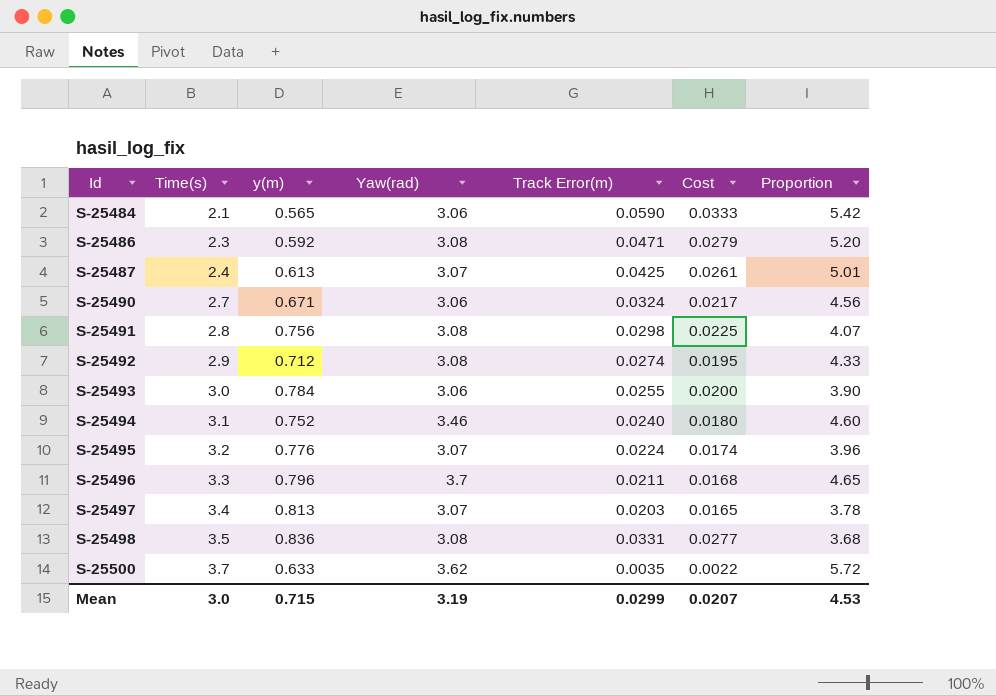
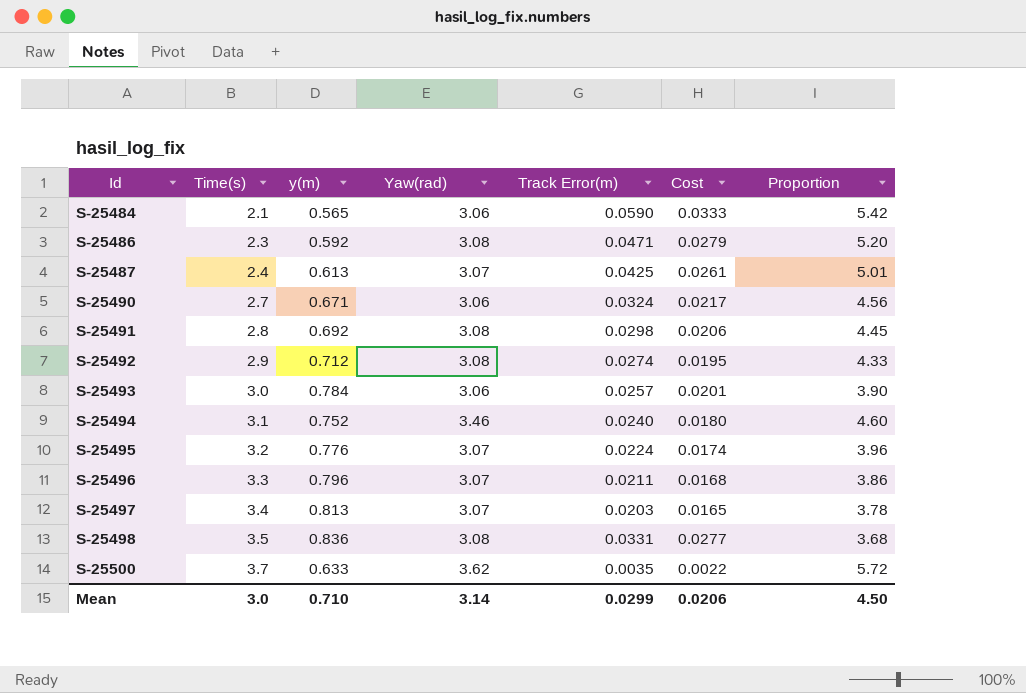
S-25491 | y(m): 0.756 -> 0.692
S-25491 | Cost: 0.0225 -> 0.0206
S-25491 | Proportion: 4.07 -> 4.45
S-25493 | Track Error(m): 0.0255 -> 0.0257
S-25493 | Cost: 0.0200 -> 0.0201
S-25496 | Yaw(rad): 3.7 -> 3.07
S-25496 | Proportion: 4.65 -> 3.86
Mean | y(m): 0.715 -> 0.710
Mean | Yaw(rad): 3.19 -> 3.14
Mean | Cost: 0.0207 -> 0.0206
Mean | Proportion: 4.53 -> 4.50

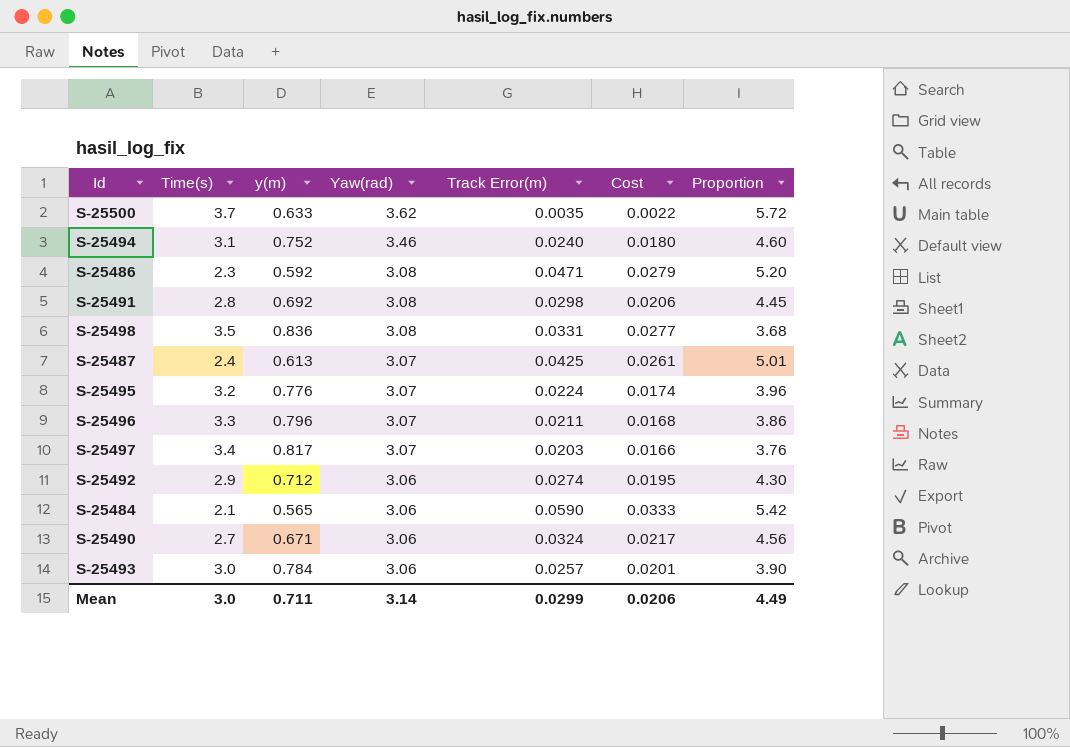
row order: Id ascending -> Yaw(rad) descending
S-25497 | y(m): 0.813 -> 0.817
S-25497 | Cost: 0.0165 -> 0.0166
S-25497 | Proportion: 3.78 -> 3.76
S-25492 | Yaw(rad): 3.08 -> 3.06
S-25492 | Proportion: 4.33 -> 4.30
Mean | y(m): 0.710 -> 0.711
Mean | Proportion: 4.50 -> 4.49

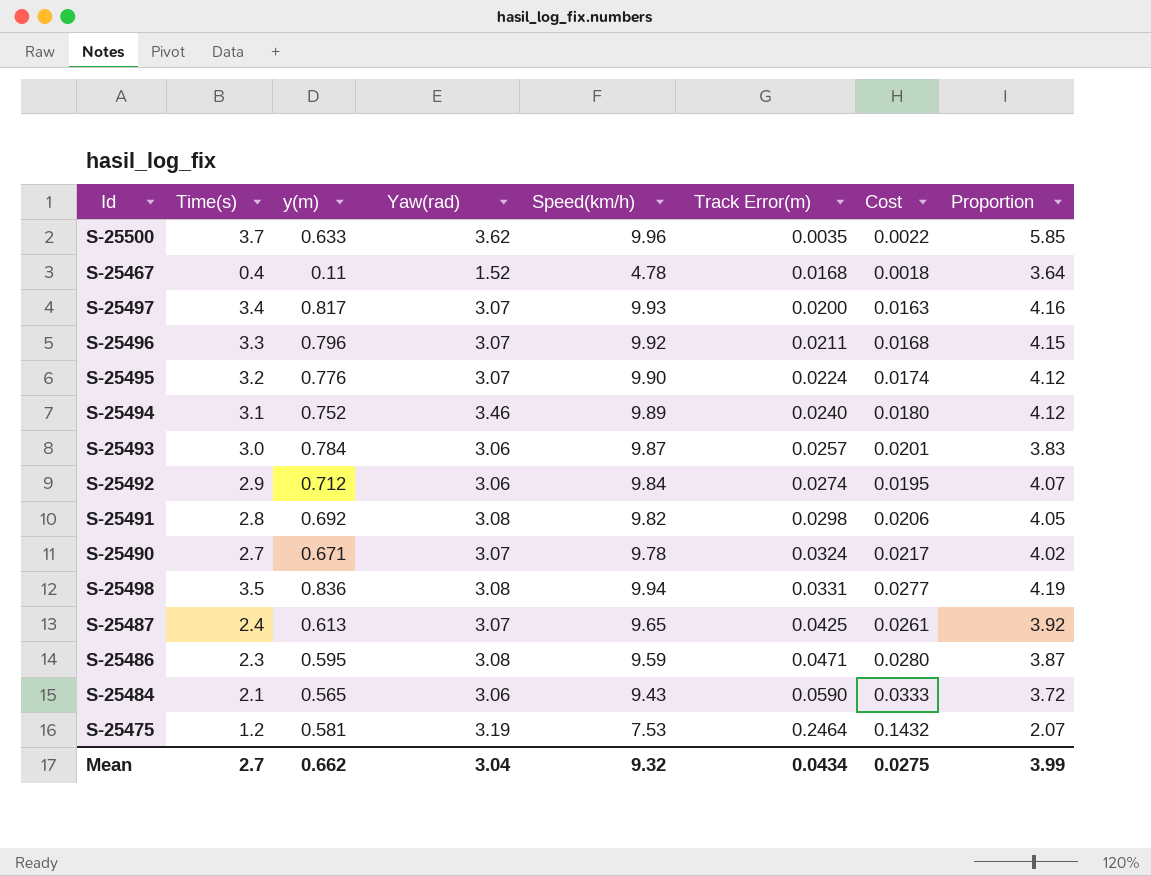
row order: Yaw(rad) descending -> Track Error(m) ascending
column Speed(km/h) | position: none -> 5
column Proportion | formula: [Yaw(rad)] / [y(m)] -> [Time(s)] / [y(m)]
row S-25467: none -> 0.4 | 0.11 | 1.52 | 4.78 | 0.0168 | 0.0018 | 3.64
S-25497 | Track Error(m): 0.0203 -> 0.0200
S-25497 | Cost: 0.0166 -> 0.0163
S-25490 | Yaw(rad): 3.06 -> 3.07
S-25486 | y(m): 0.592 -> 0.595
S-25486 | Cost: 0.0279 -> 0.0280
row S-25475: none -> 1.2 | 0.581 | 3.19 | 7.53 | 0.2464 | 0.1432 | 2.07
Mean | Time(s): 3.0 -> 2.7
Mean | y(m): 0.711 -> 0.662
Mean | Yaw(rad): 3.14 -> 3.04
Mean | Track Error(m): 0.0299 -> 0.0434
Mean | Cost: 0.0206 -> 0.0275
Mean | Proportion: 4.49 -> 3.99

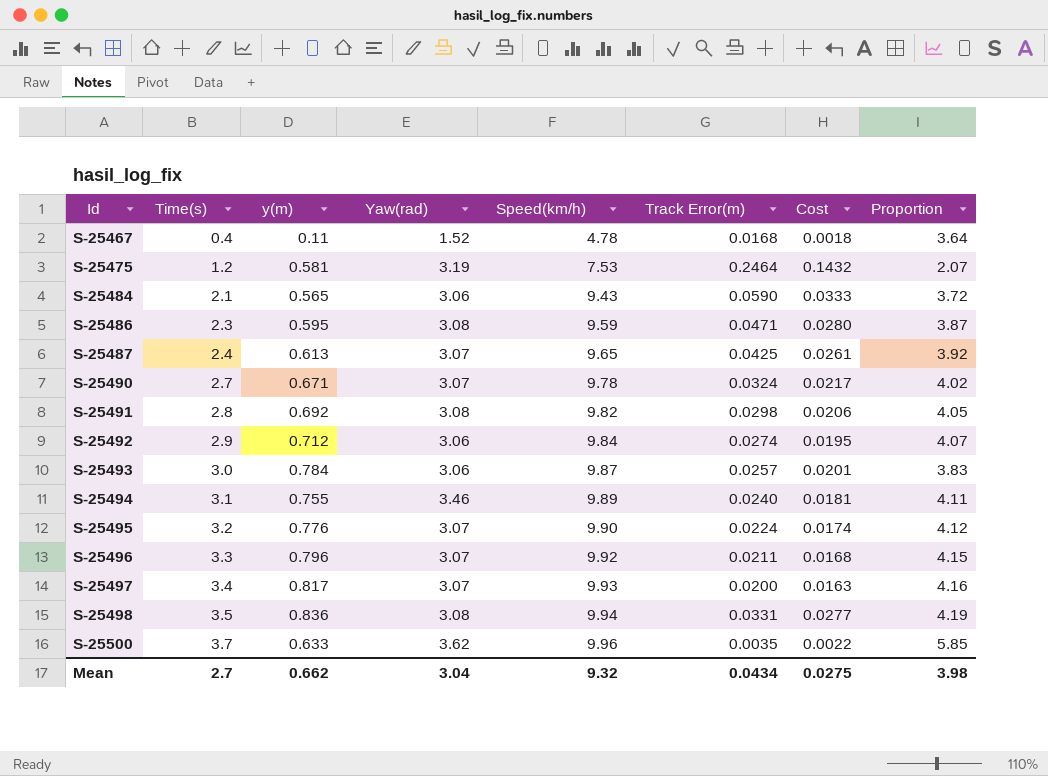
row order: Track Error(m) ascending -> Id ascending
S-25494 | y(m): 0.752 -> 0.755
S-25494 | Cost: 0.0180 -> 0.0181
S-25494 | Proportion: 4.12 -> 4.11
Mean | Proportion: 3.99 -> 3.98

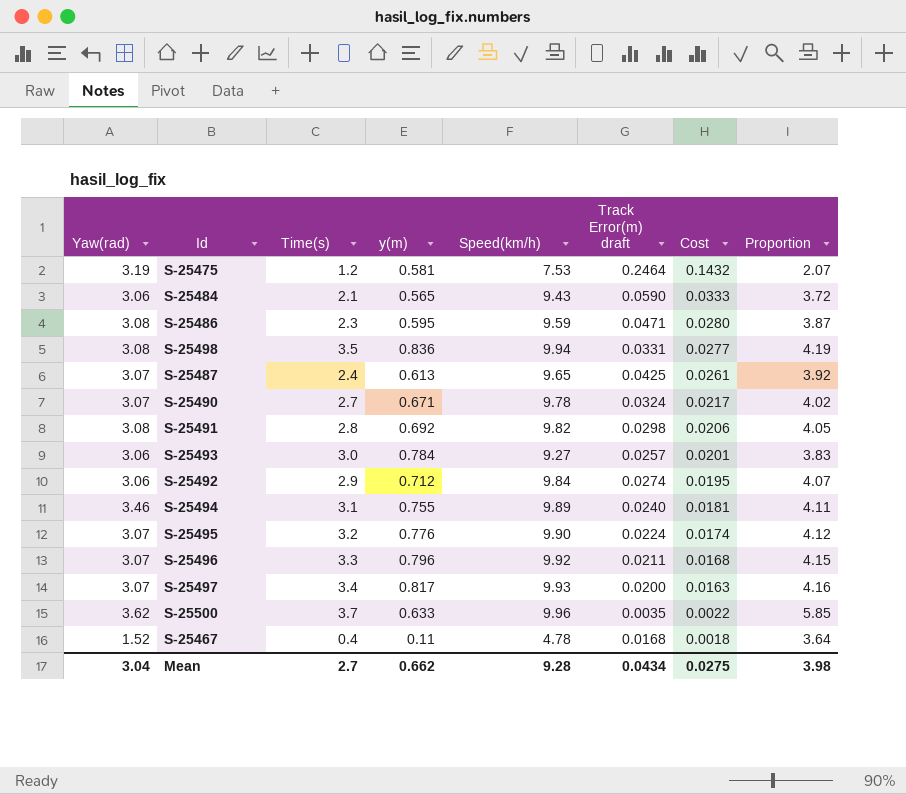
row order: Id ascending -> Cost descending
column Yaw(rad) | position: 4 -> 1
column name: Track Error(m) -> Track Error(m) draft
S-25493 | Speed(km/h): 9.87 -> 9.27
Mean | Speed(km/h): 9.32 -> 9.28

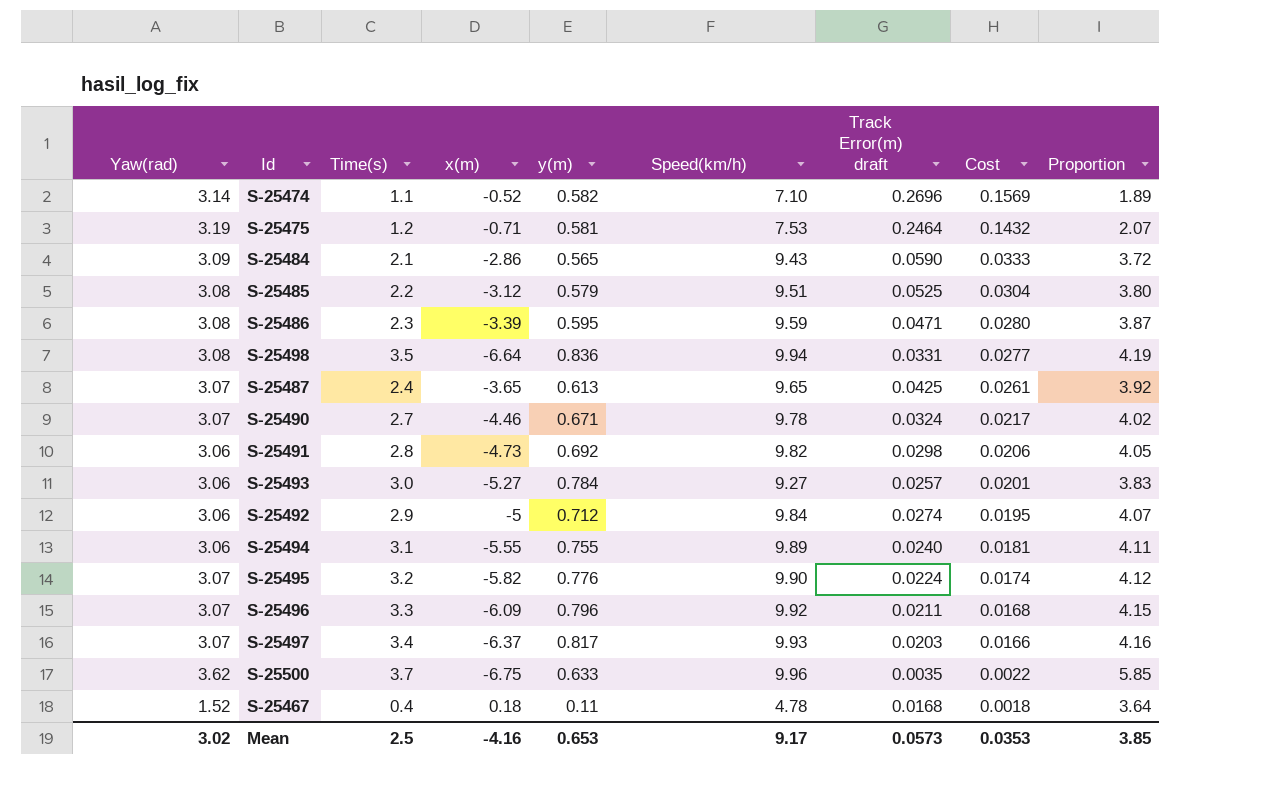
column x(m) | position: none -> 4
row S-25474: none -> 3.14 | 1.1 | -0.52 | 0.582 | 7.10 | 0.2696 | 0.1569 | 1.89
S-25484 | Yaw(rad): 3.06 -> 3.09
row S-25485: none -> 3.08 | 2.2 | -3.12 | 0.579 | 9.51 | 0.0525 | 0.0304 | 3.80
S-25491 | Yaw(rad): 3.08 -> 3.06
S-25494 | Yaw(rad): 3.46 -> 3.06
S-25497 | Track Error(m) draft: 0.0200 -> 0.0203
S-25497 | Cost: 0.0163 -> 0.0166
Mean | Yaw(rad): 3.04 -> 3.02
Mean | Time(s): 2.7 -> 2.5
Mean | y(m): 0.662 -> 0.653
Mean | Speed(km/h): 9.28 -> 9.17
Mean | Track Error(m) draft: 0.0434 -> 0.0573
Mean | Cost: 0.0275 -> 0.0353
Mean | Proportion: 3.98 -> 3.85

